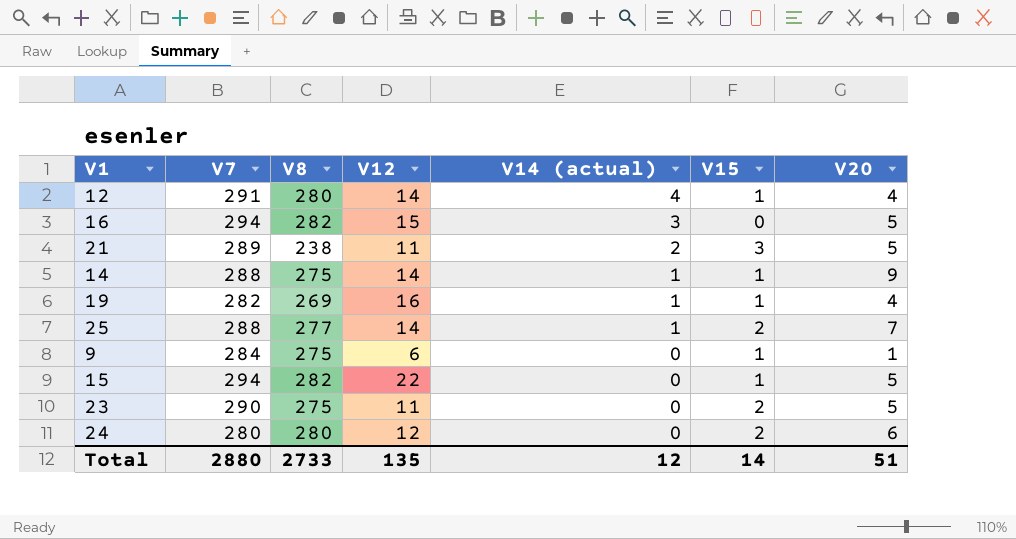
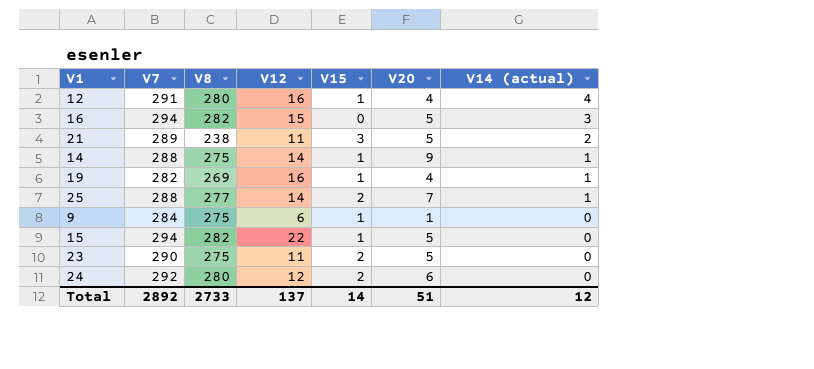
column V14 (actual) | position: 5 -> 7
12 | V12: 14 -> 16
24 | V7: 280 -> 292
Total | V7: 2880 -> 2892
Total | V12: 135 -> 137

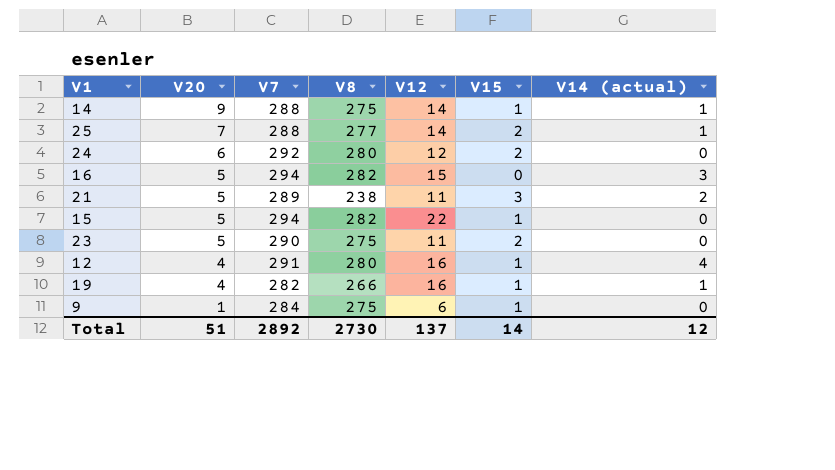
row order: V14 (actual) descending -> V20 descending
column V20 | position: 6 -> 2
19 | V8: 269 -> 266
Total | V8: 2733 -> 2730

